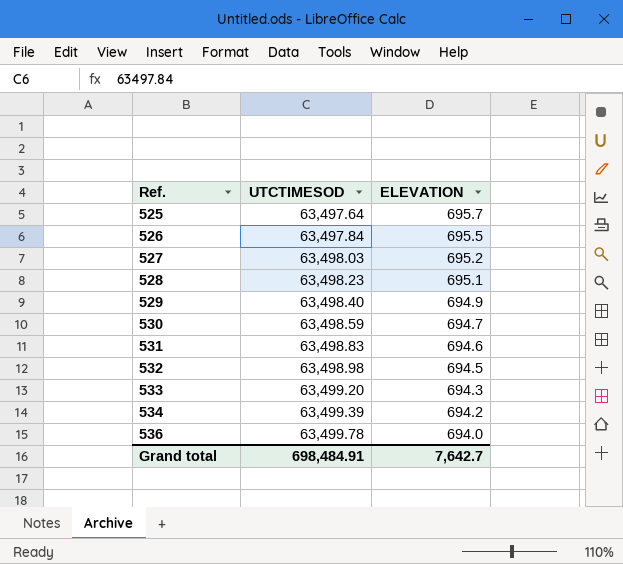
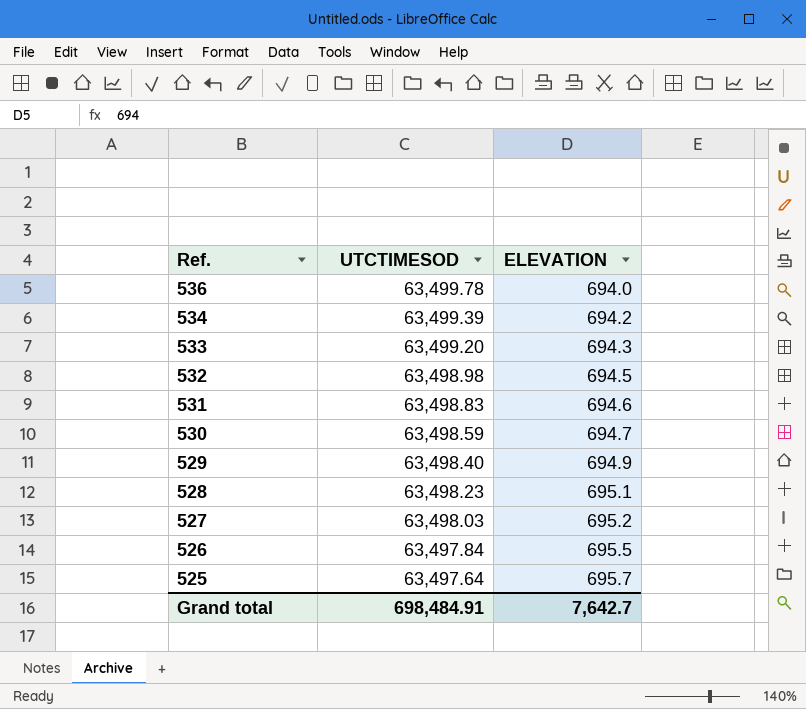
row order: Ref. ascending -> Ref. descending

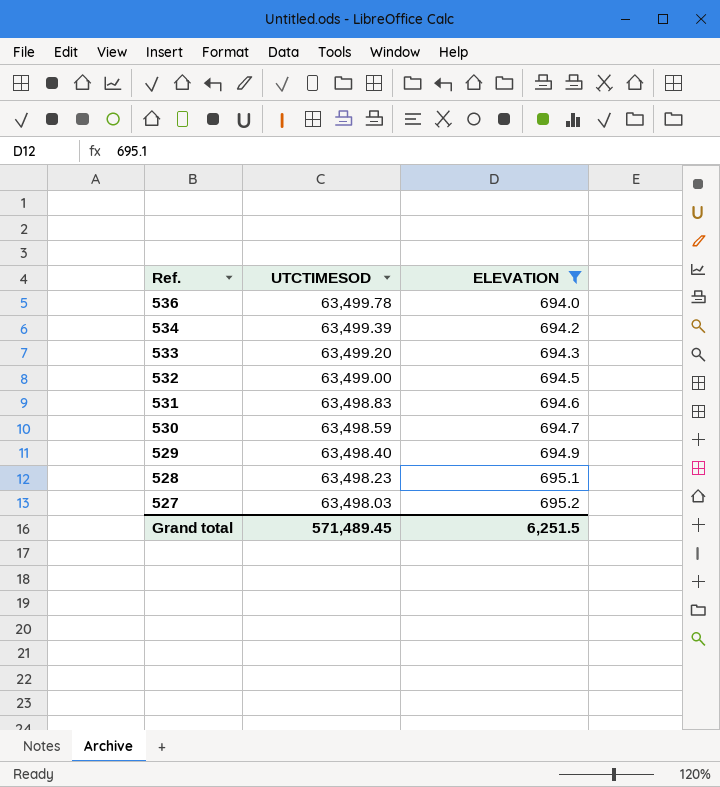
filter: none -> ELEVATION <= 695.2
532 | UTCTIMESOD: 63,498.98 -> 63,499.00
Grand total | UTCTIMESOD: 698,484.91 -> 571,489.45
Grand total | ELEVATION: 7,642.7 -> 6,251.5

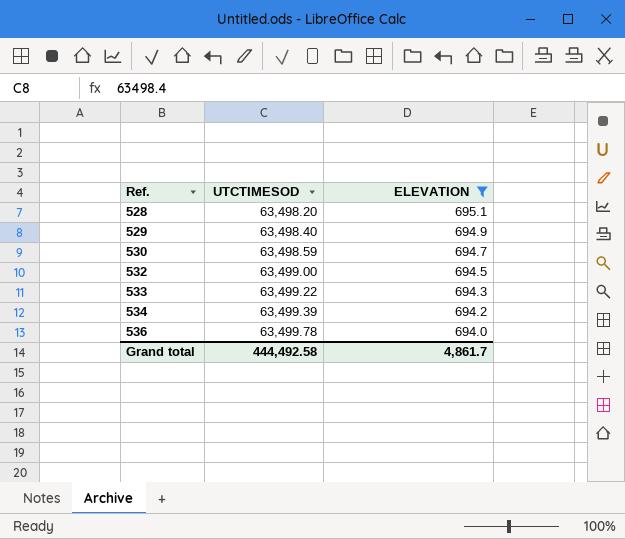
row order: Ref. descending -> Ref. ascending
row 531: 63,498.83 | 694.6 -> none
row 527: 63,498.03 | 695.2 -> none
528 | UTCTIMESOD: 63,498.23 -> 63,498.20
533 | UTCTIMESOD: 63,499.20 -> 63,499.22
Grand total | UTCTIMESOD: 571,489.45 -> 444,492.58
Grand total | ELEVATION: 6,251.5 -> 4,861.7

